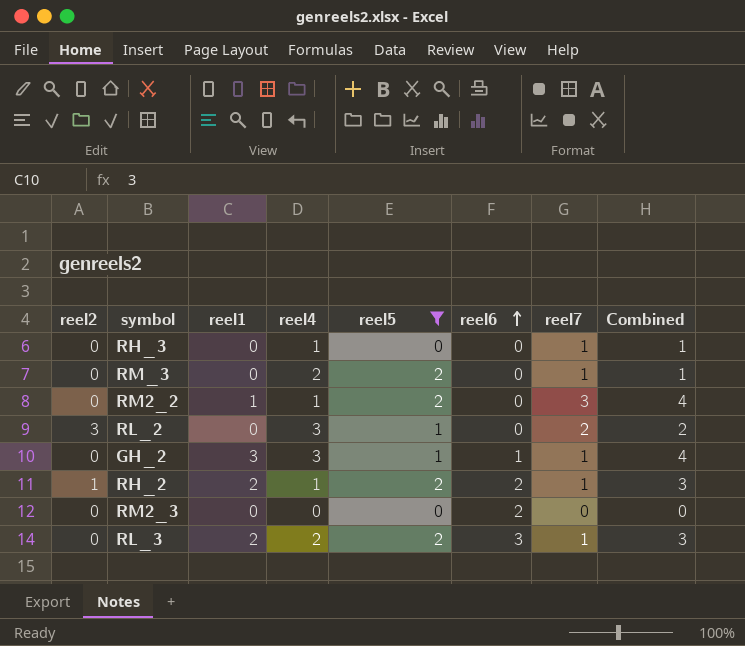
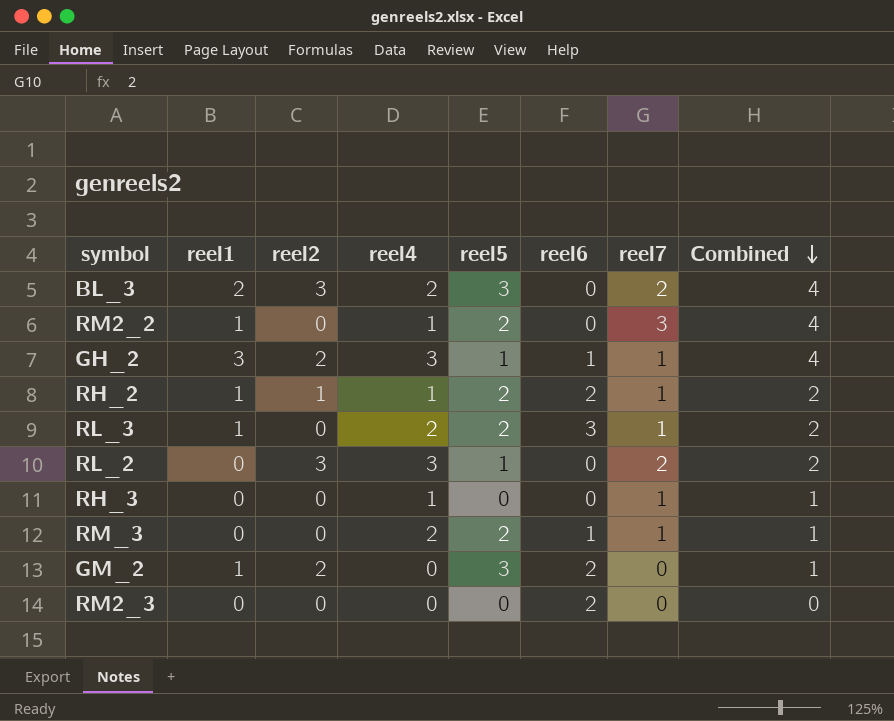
filter: reel5 != 3 -> none
row order: reel6 ascending -> Combined descending
column reel2 | position: 1 -> 3
GH_2 | reel2: 0 -> 2
RH_2 | reel1: 2 -> 1
RH_2 | Combined: 3 -> 2
RL_3 | reel1: 2 -> 1
RL_3 | Combined: 3 -> 2
RM_3 | reel6: 0 -> 1

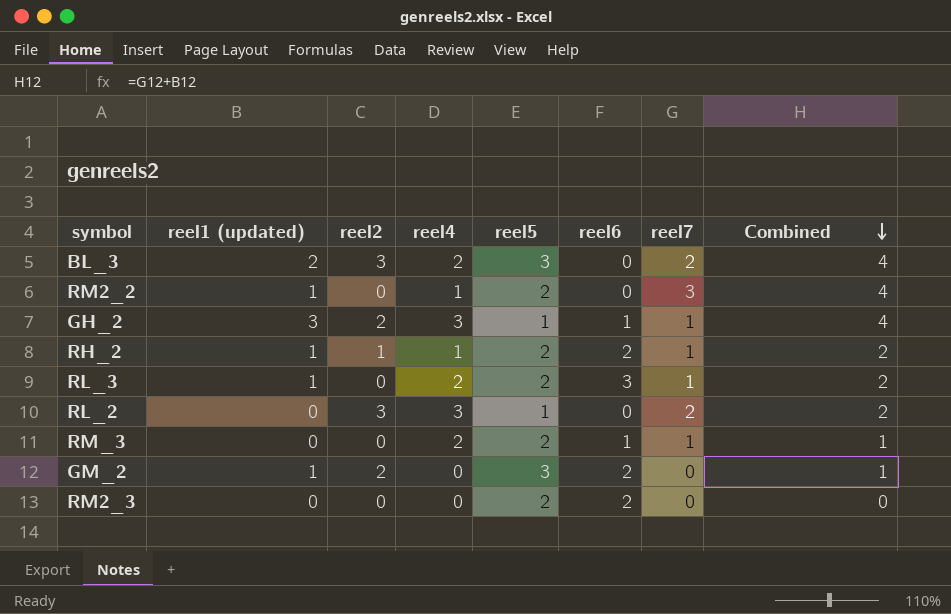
column name: reel1 -> reel1 (updated)
row RH_3: 0 | 0 | 1 | 0 | 0 | 1 | 1 -> none
RM2_3 | reel5: 0 -> 2

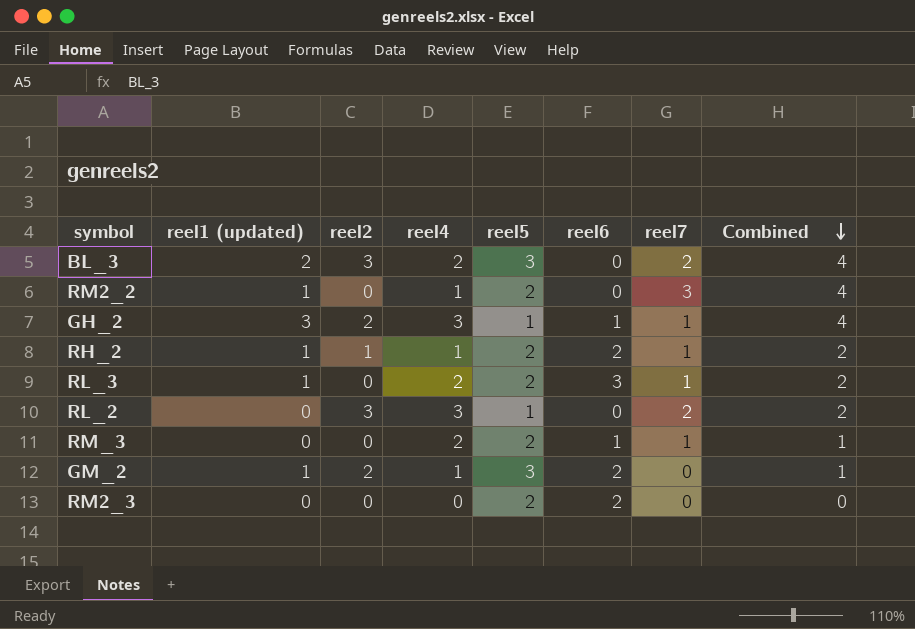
GM_2 | reel4: 0 -> 1

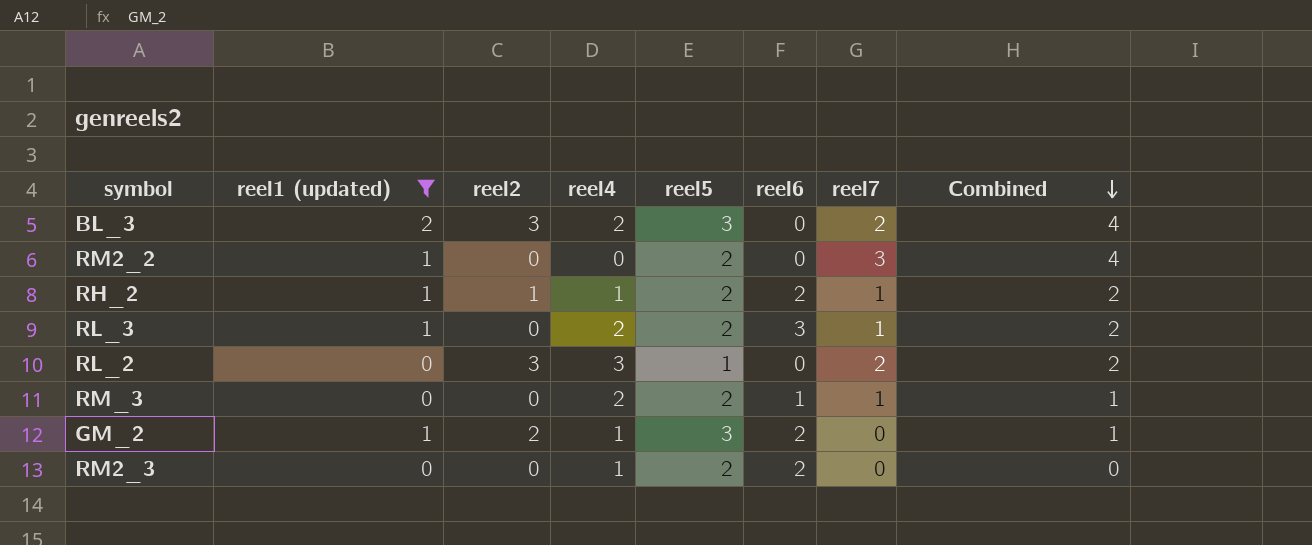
filter: none -> reel1 (updated) != 3
RM2_2 | reel4: 1 -> 0
RM2_3 | reel4: 0 -> 1

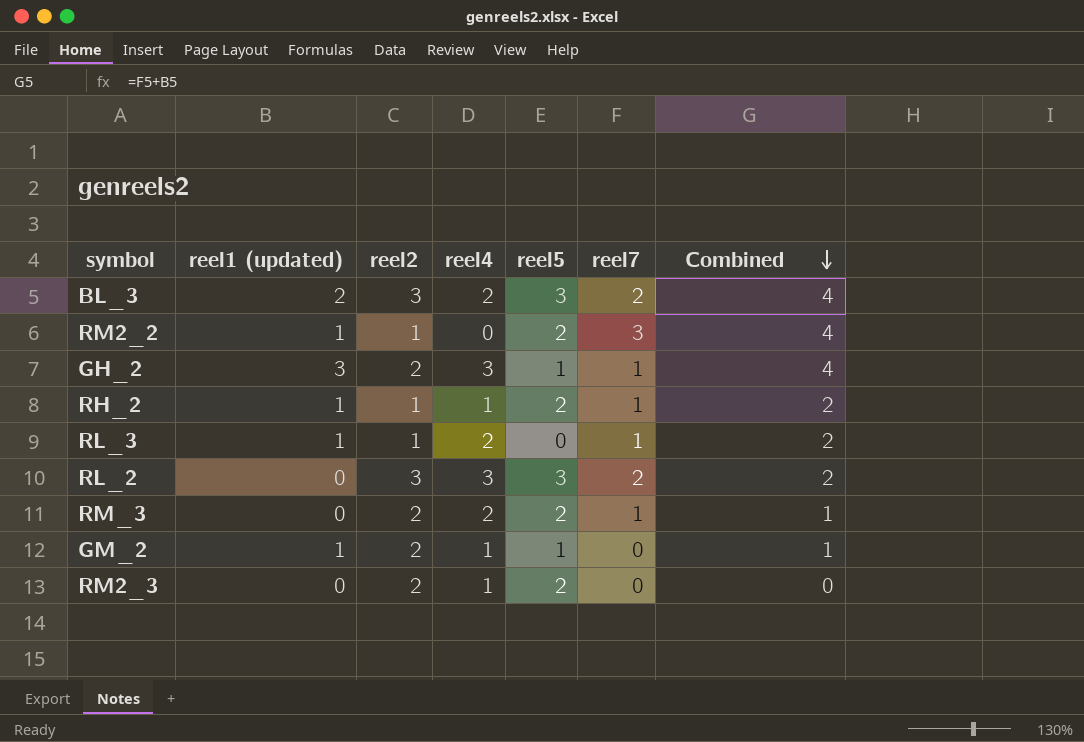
filter: reel1 (updated) != 3 -> none
column reel6 | position: 6 -> none
RM2_2 | reel2: 0 -> 1
RL_3 | reel2: 0 -> 1
RL_3 | reel5: 2 -> 0
RL_2 | reel5: 1 -> 3
RM_3 | reel2: 0 -> 2
GM_2 | reel5: 3 -> 1
RM2_3 | reel2: 0 -> 2

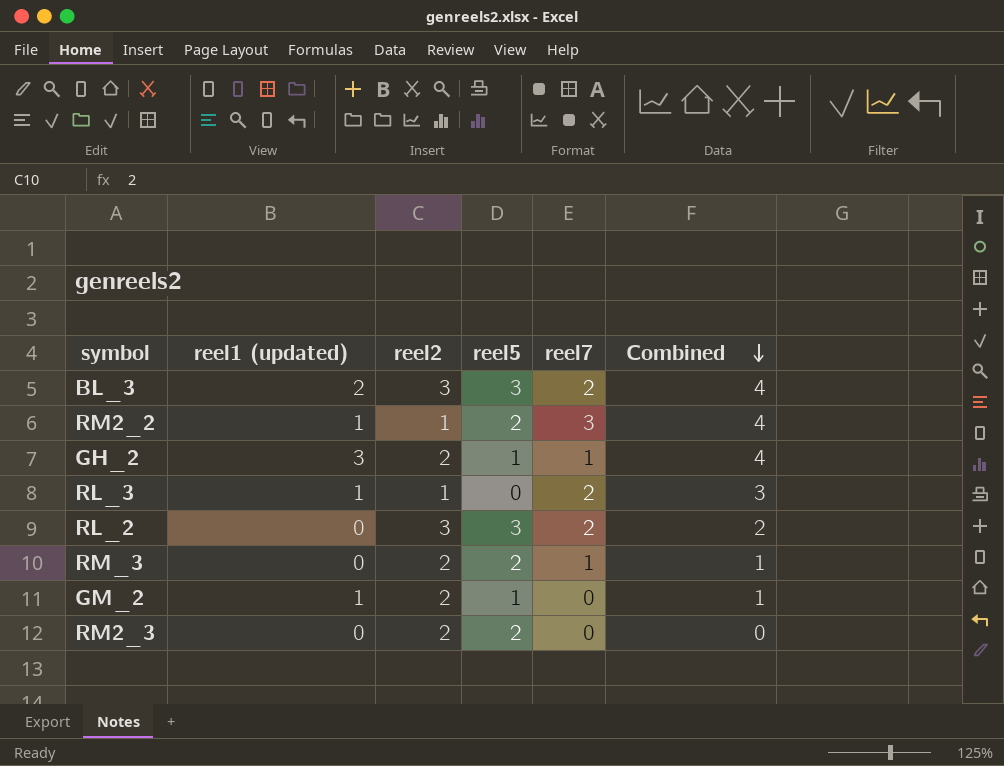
column reel4 | position: 4 -> none
row RH_2: 1 | 1 | 1 | 2 | 1 | 2 -> none
RL_3 | reel7: 1 -> 2
RL_3 | Combined: 2 -> 3

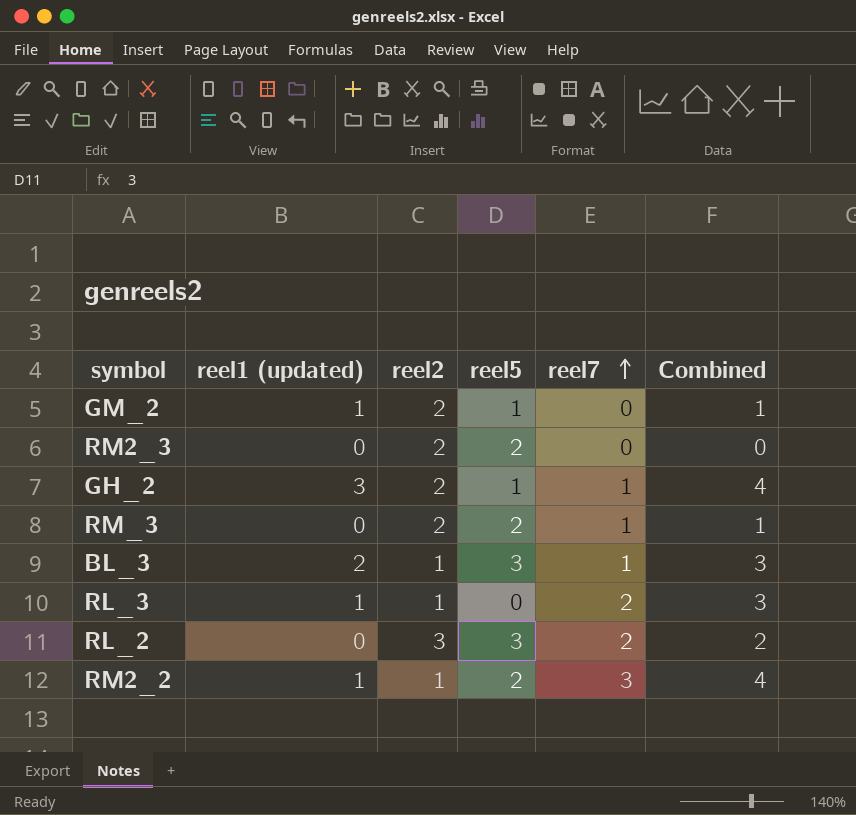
row order: Combined descending -> reel7 ascending
BL_3 | reel2: 3 -> 1
BL_3 | reel7: 2 -> 1
BL_3 | Combined: 4 -> 3

